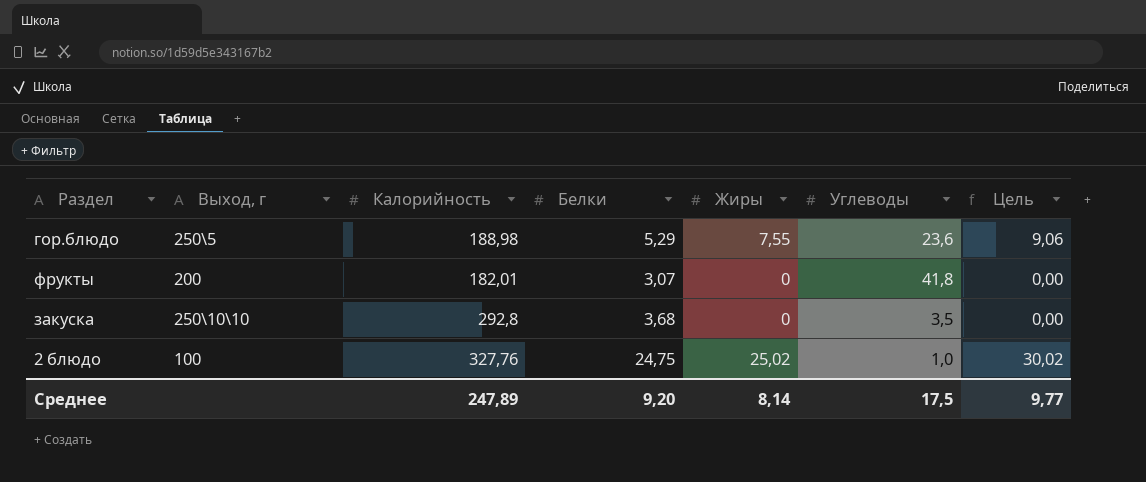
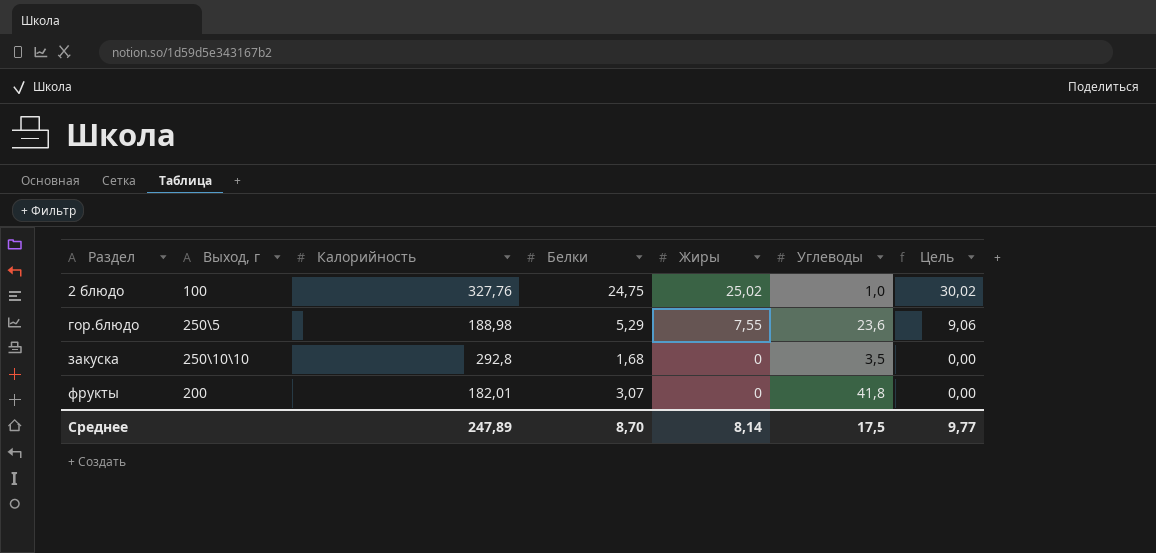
row order: none -> Раздел ascending
закуска | Белки: 3,68 -> 1,68
Среднее | Белки: 9,20 -> 8,70

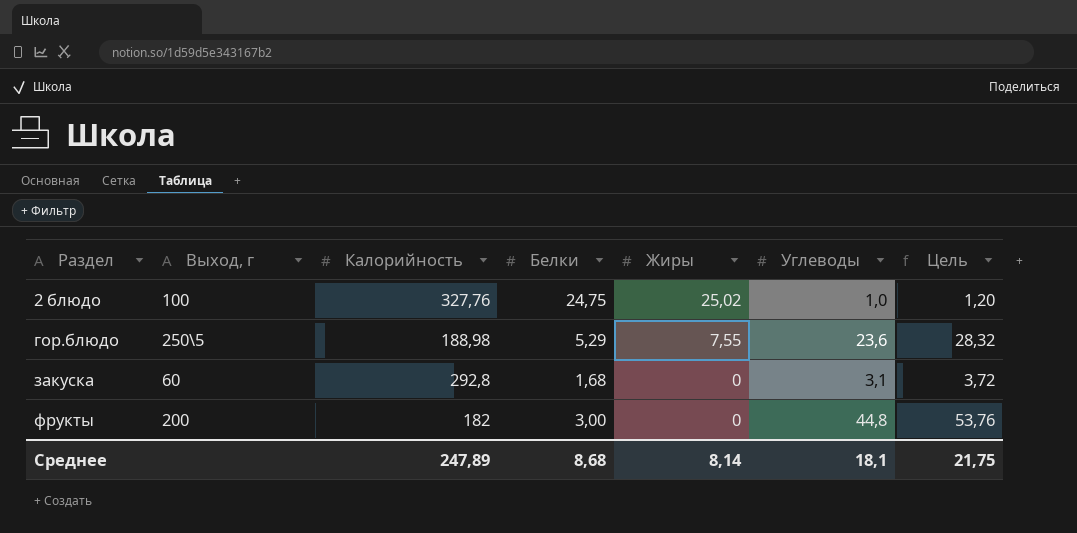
column Цель | formula: [Жиры] * 1,2 -> [Углеводы] * 1,2
закуска | Выход, г: 250\10\10 -> 60
закуска | Углеводы: 3,5 -> 3,1
фрукты | Калорийность: 182,01 -> 182
фрукты | Белки: 3,07 -> 3,00
фрукты | Углеводы: 41,8 -> 44,8
Среднее | Белки: 8,70 -> 8,68
Среднее | Углеводы: 17,5 -> 18,1
Среднее | Цель: 9,77 -> 21,75

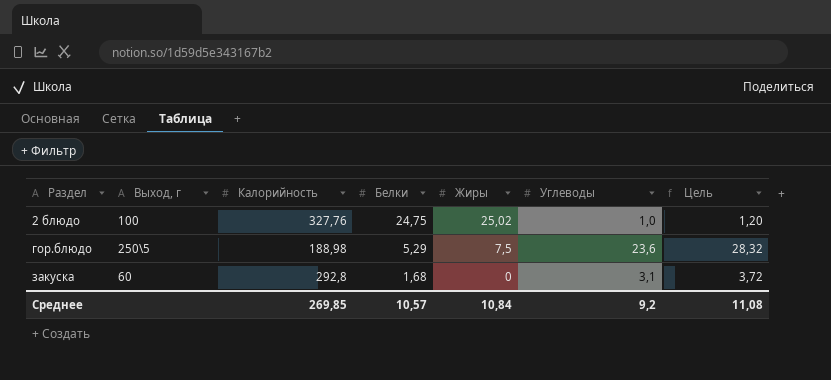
row фрукты: 200 | 182 | 3,00 | 0 | 44,8 | 53,76 -> none
гор.блюдо | Жиры: 7,55 -> 7,5
Среднее | Калорийность: 247,89 -> 269,85
Среднее | Белки: 8,68 -> 10,57
Среднее | Жиры: 8,14 -> 10,84
Среднее | Углеводы: 18,1 -> 9,2
Среднее | Цель: 21,75 -> 11,08

